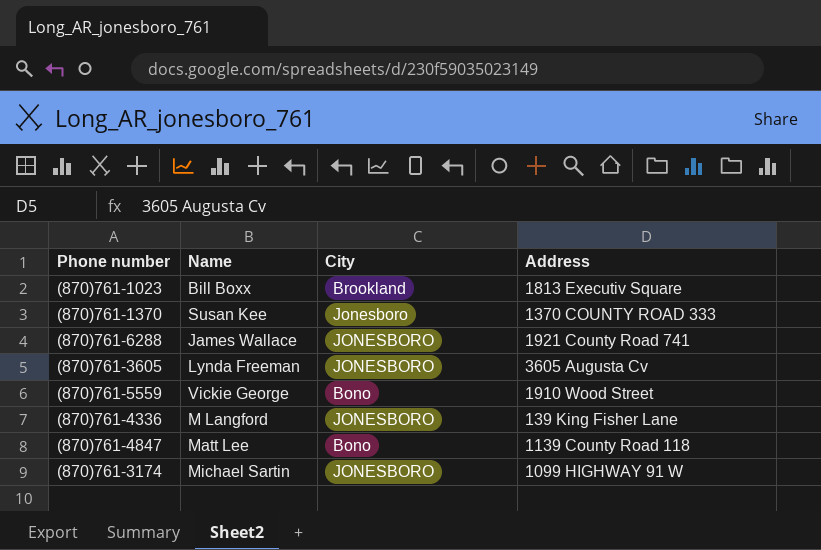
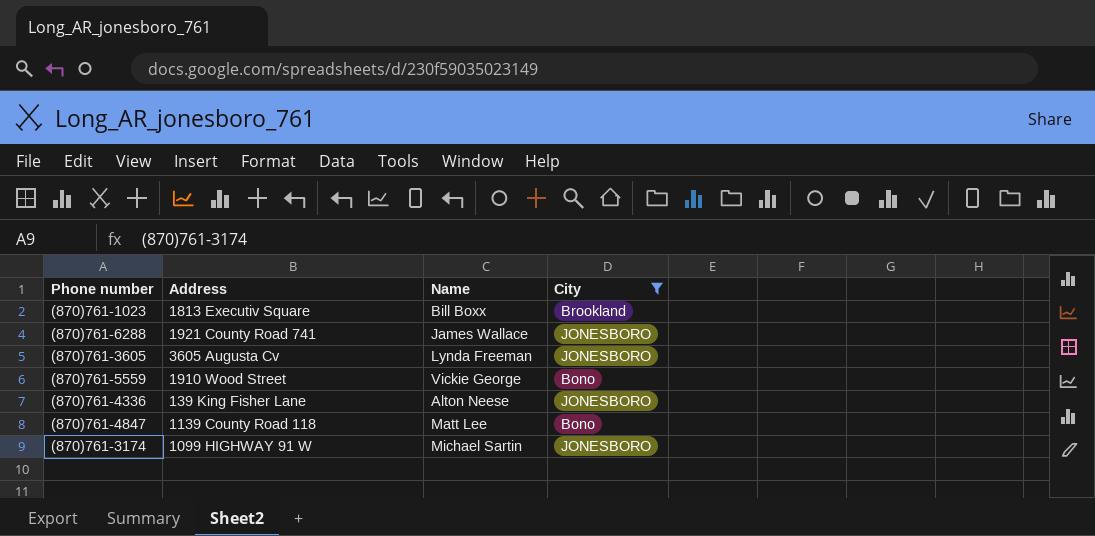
filter: none -> City != Jonesboro
column Address | position: 4 -> 2
(870)761-4336 | Name: M Langford -> Alton Neese

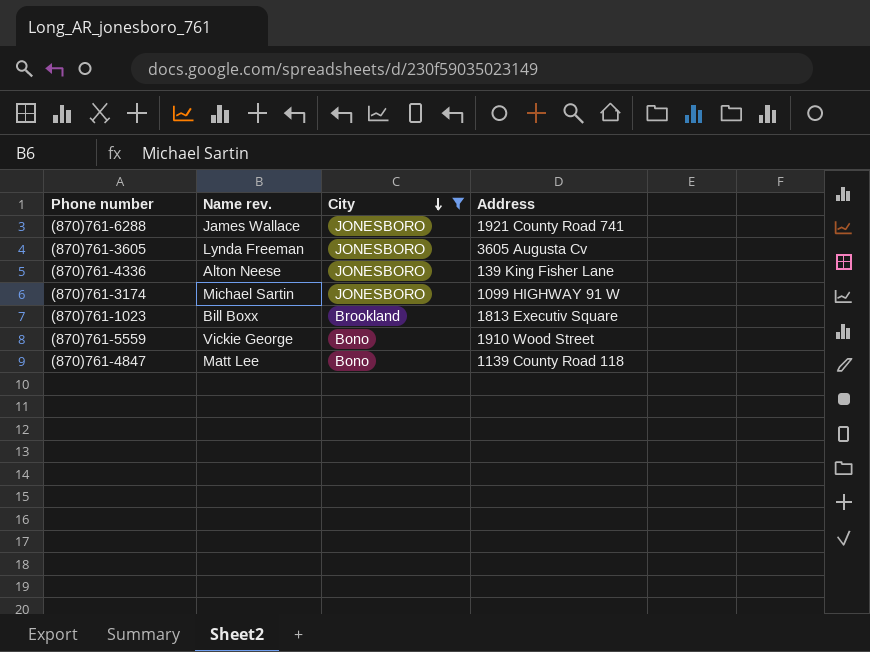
row order: none -> City descending
column name: Name -> Name rev.
column Address | position: 2 -> 4

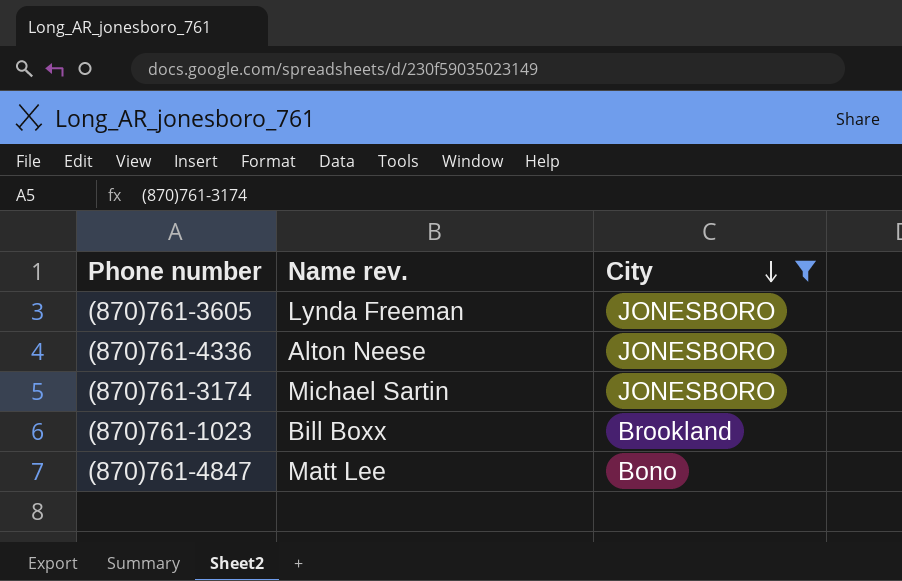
column Address | position: 4 -> none
row (870)761-6288: James Wallace | JONESBORO | 1921 County Road 741 -> none
row (870)761-5559: Vickie George | Bono | 1910 Wood Street -> none

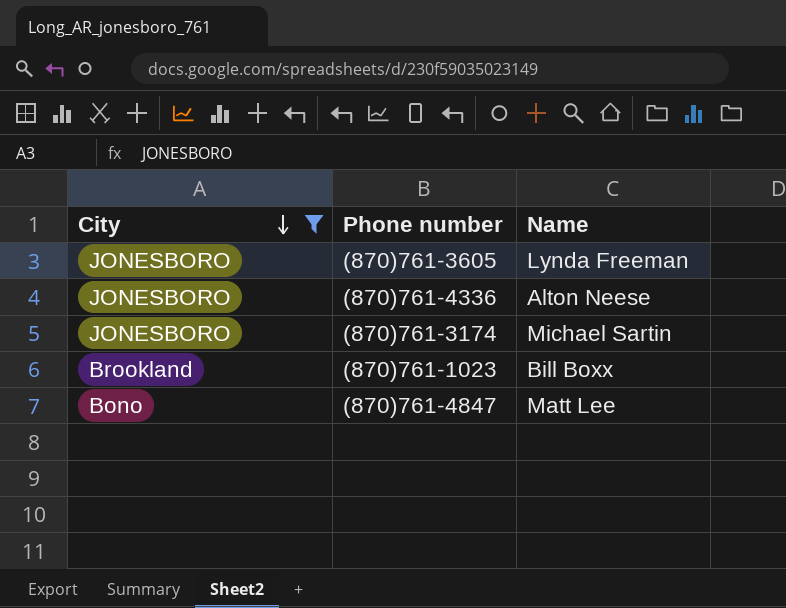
column City | position: 3 -> 1
column name: Name rev. -> Name

